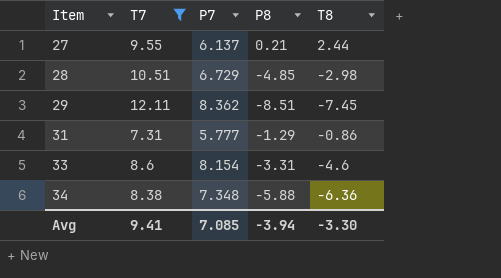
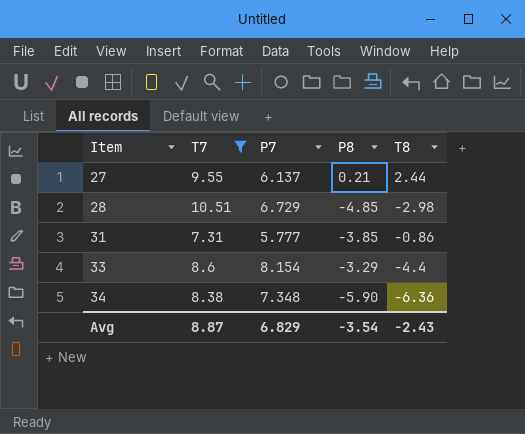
row 29: 12.11 | 8.362 | -8.51 | -7.45 -> none
31 | P8: -1.29 -> -3.85
33 | P8: -3.31 -> -3.29
33 | T8: -4.6 -> -4.4
34 | P8: -5.88 -> -5.90
Avg | T7: 9.41 -> 8.87
Avg | P7: 7.085 -> 6.829
Avg | P8: -3.94 -> -3.54
Avg | T8: -3.30 -> -2.43

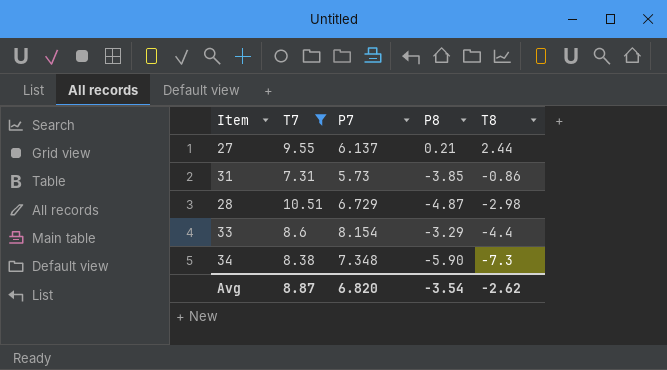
row order: Item ascending -> T8 descending
31 | P7: 5.777 -> 5.73
28 | P8: -4.85 -> -4.87
34 | T8: -6.36 -> -7.3
Avg | P7: 6.829 -> 6.820
Avg | T8: -2.43 -> -2.62

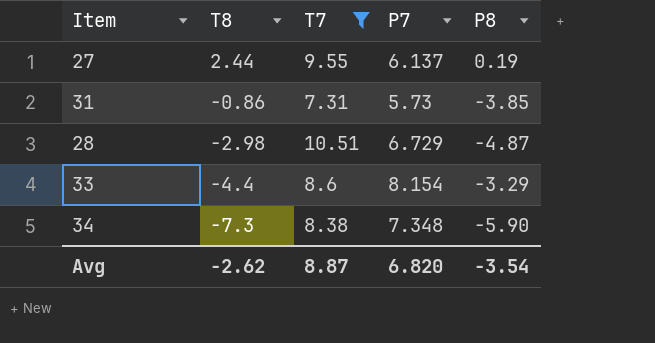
column T8 | position: 5 -> 2
27 | P8: 0.21 -> 0.19

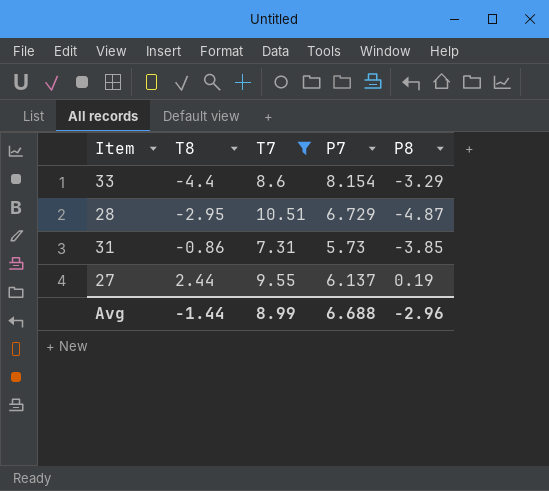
row order: T8 descending -> T8 ascending
row 34: -7.3 | 8.38 | 7.348 | -5.90 -> none
28 | T8: -2.98 -> -2.95
Avg | T8: -2.62 -> -1.44
Avg | T7: 8.87 -> 8.99
Avg | P7: 6.820 -> 6.688
Avg | P8: -3.54 -> -2.96

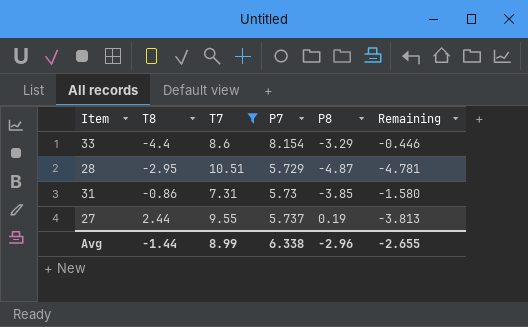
column Remaining | formula: none -> [P7] - [T7]
28 | P7: 6.729 -> 5.729
27 | P7: 6.137 -> 5.737
Avg | P7: 6.688 -> 6.338

